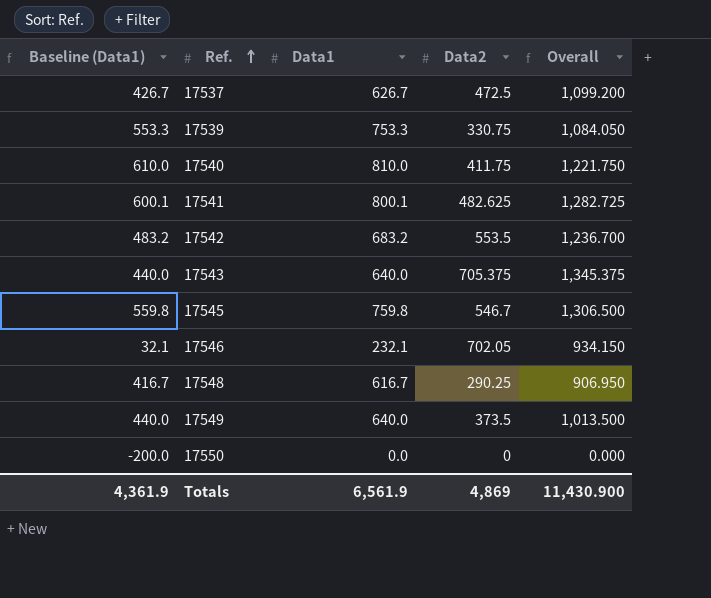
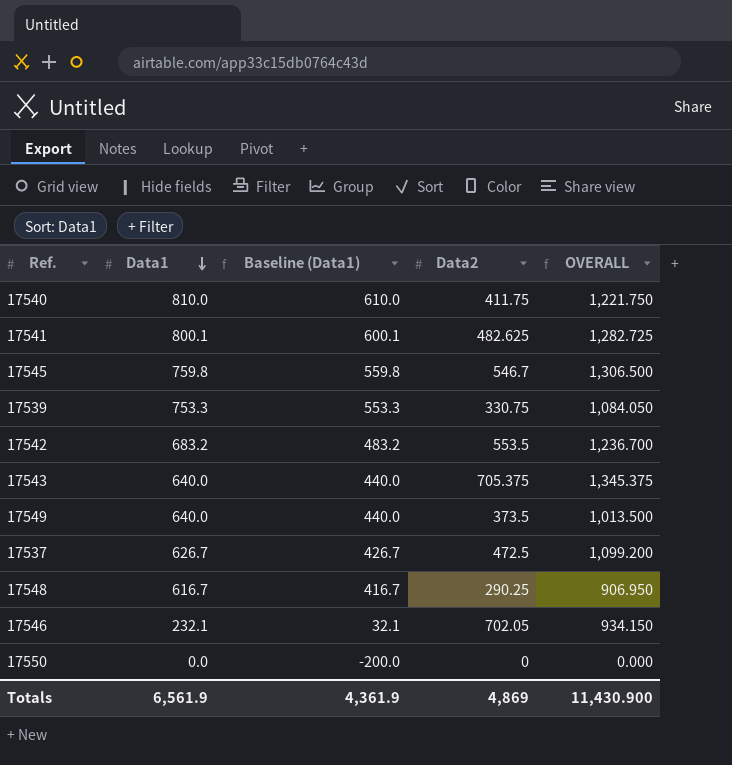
row order: Ref. ascending -> Data1 descending
column Baseline (Data1) | position: 1 -> 3
column name: Overall -> OVERALL

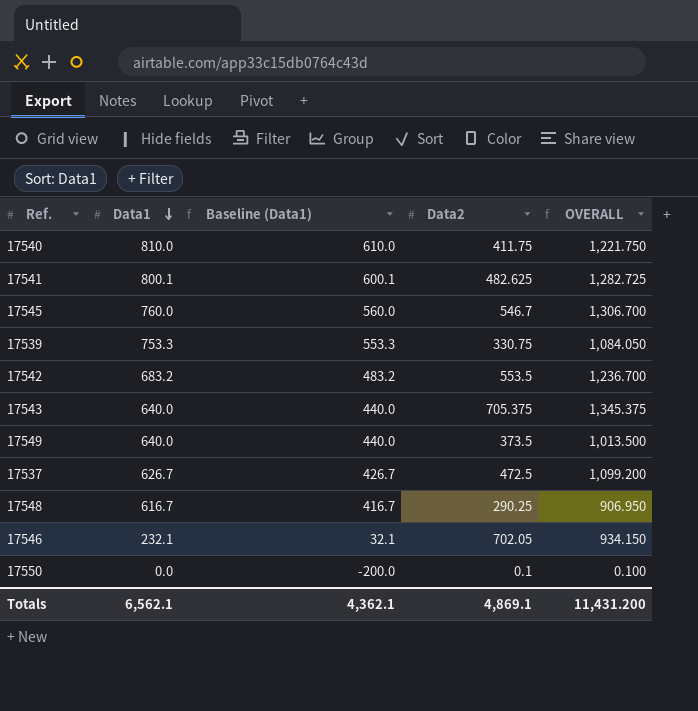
17545 | Data1: 759.8 -> 760.0
17545 | Baseline (Data1): 559.8 -> 560.0
17545 | OVERALL: 1,306.500 -> 1,306.700
17550 | Data2: 0 -> 0.1
17550 | OVERALL: 0.000 -> 0.100
Totals | Data1: 6,561.9 -> 6,562.1
Totals | Baseline (Data1): 4,361.9 -> 4,362.1
Totals | Data2: 4,869 -> 4,869.1
Totals | OVERALL: 11,430.900 -> 11,431.200

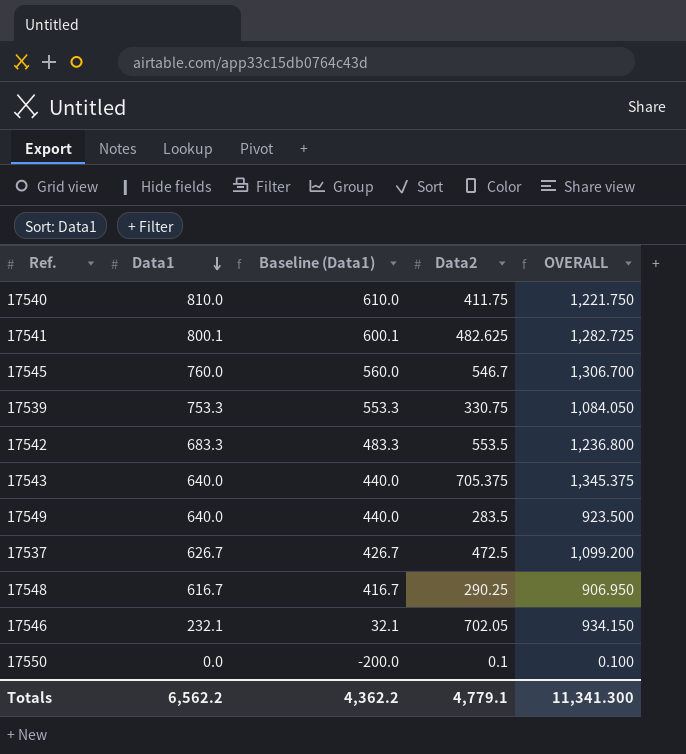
17542 | Data1: 683.2 -> 683.3
17542 | Baseline (Data1): 483.2 -> 483.3
17542 | OVERALL: 1,236.700 -> 1,236.800
17549 | Data2: 373.5 -> 283.5
17549 | OVERALL: 1,013.500 -> 923.500
Totals | Data1: 6,562.1 -> 6,562.2
Totals | Baseline (Data1): 4,362.1 -> 4,362.2
Totals | Data2: 4,869.1 -> 4,779.1
Totals | OVERALL: 11,431.200 -> 11,341.300

